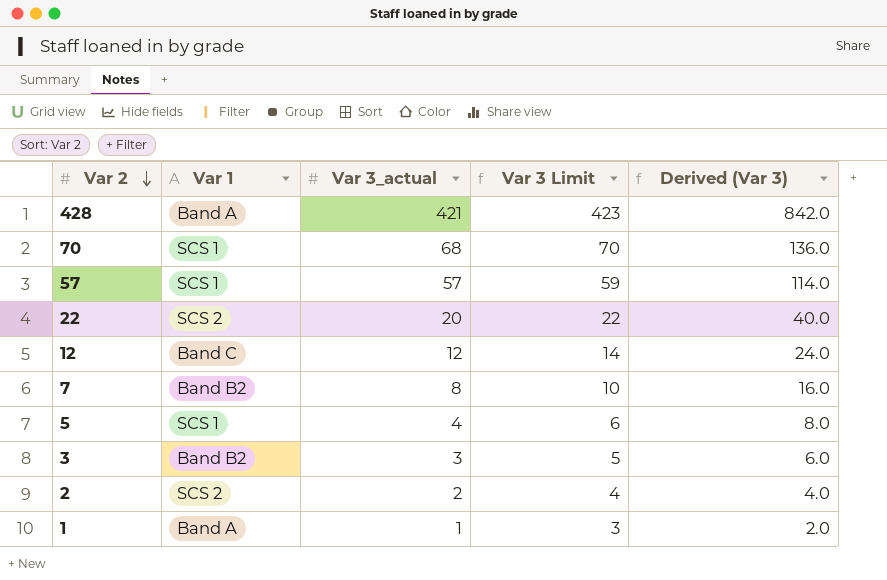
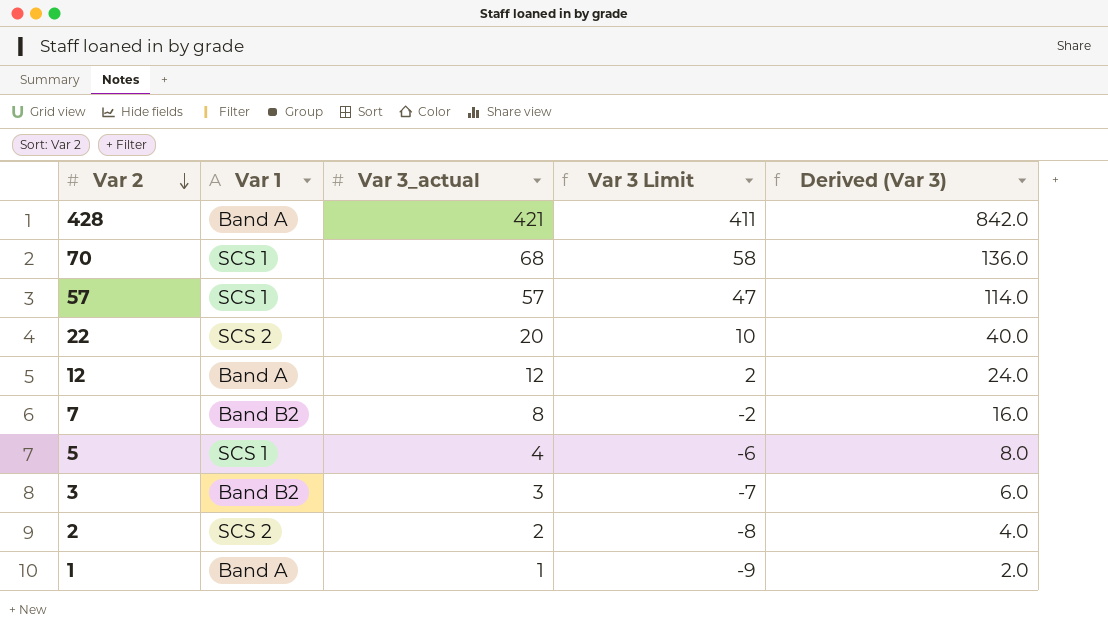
column Var 3 Limit | formula: [Var 3_actual] + 2 -> [Var 3_actual] - 10
12 | Var 1: Band C -> Band A

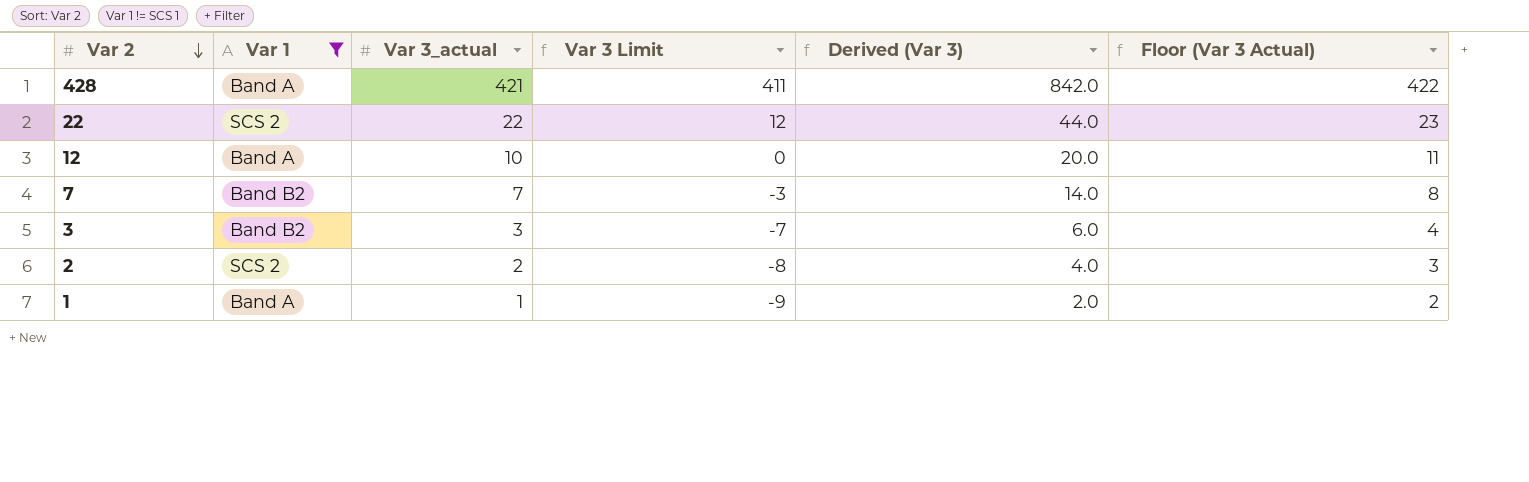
filter: none -> Var 1 != SCS 1
column Floor (Var 3 Actual) | formula: none -> [Var 3_actual] + 1
22 | Var 3_actual: 20 -> 22
22 | Var 3 Limit: 10 -> 12
22 | Derived (Var 3): 40.0 -> 44.0
12 | Var 3_actual: 12 -> 10
12 | Var 3 Limit: 2 -> 0
12 | Derived (Var 3): 24.0 -> 20.0
7 | Var 3_actual: 8 -> 7
7 | Var 3 Limit: -2 -> -3
7 | Derived (Var 3): 16.0 -> 14.0

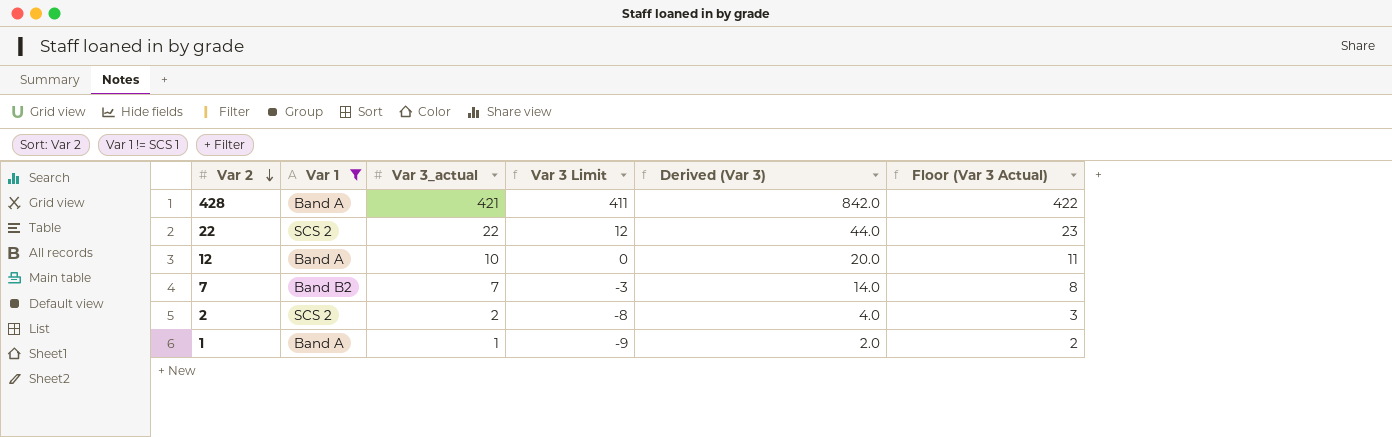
row 3: Band B2 | 3 | -7 | 6.0 | 4 -> none

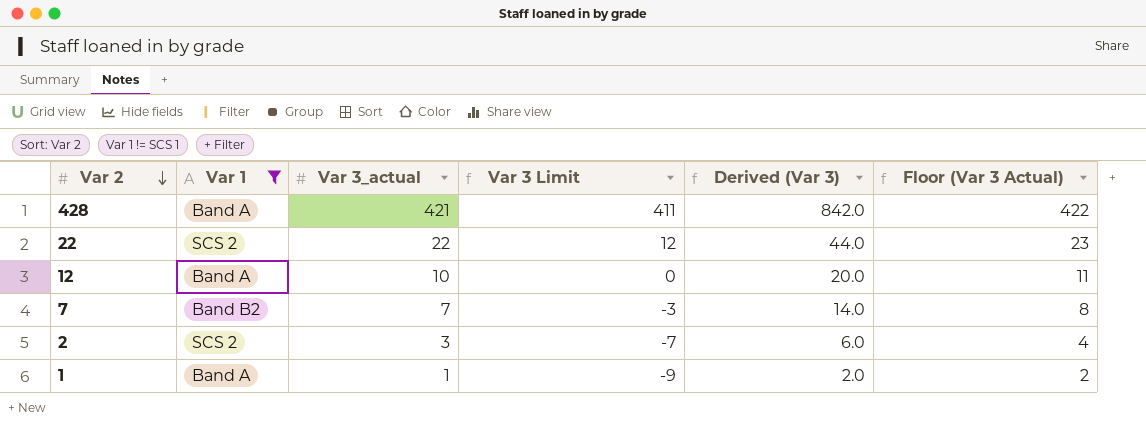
2 | Var 3_actual: 2 -> 3
2 | Var 3 Limit: -8 -> -7
2 | Derived (Var 3): 4.0 -> 6.0
2 | Floor (Var 3 Actual): 3 -> 4

